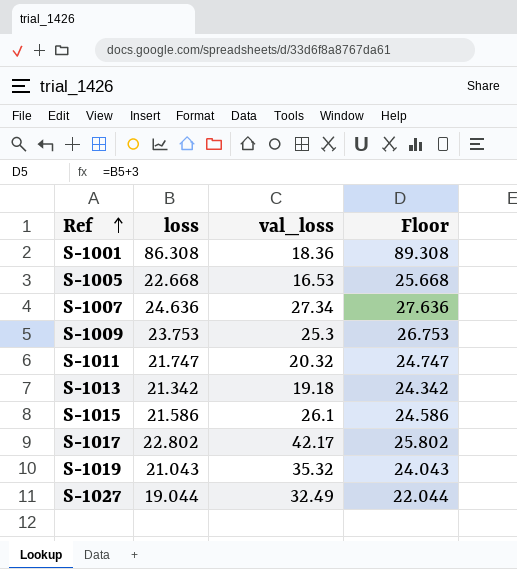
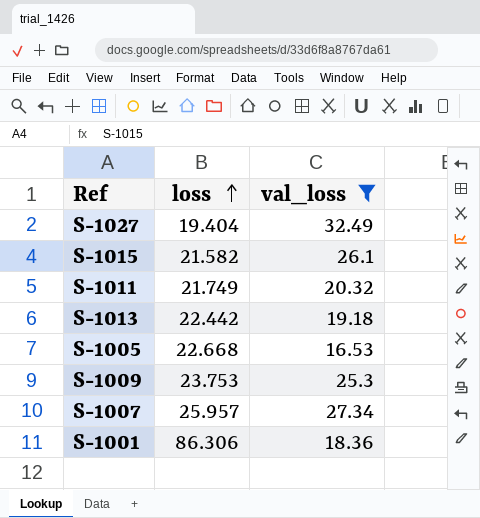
filter: none -> val_loss <= 32.49
row order: Ref ascending -> loss ascending
column Floor | formula: [loss] + 3 -> none
S-1027 | loss: 19.044 -> 19.404
S-1015 | loss: 21.586 -> 21.582
S-1011 | loss: 21.747 -> 21.749
S-1013 | loss: 21.342 -> 22.442
S-1007 | loss: 24.636 -> 25.957
S-1001 | loss: 86.308 -> 86.306

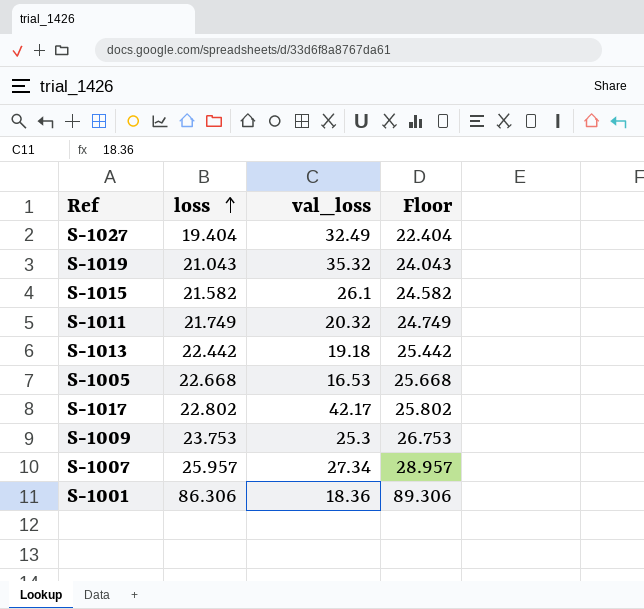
filter: val_loss <= 32.49 -> none
column Floor | formula: none -> [loss] + 3

